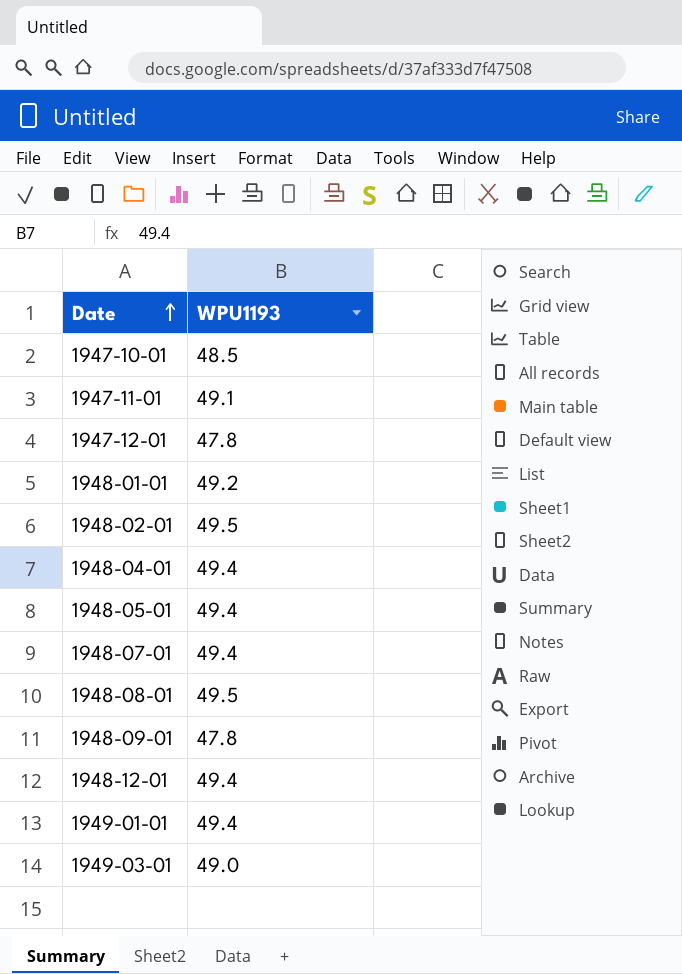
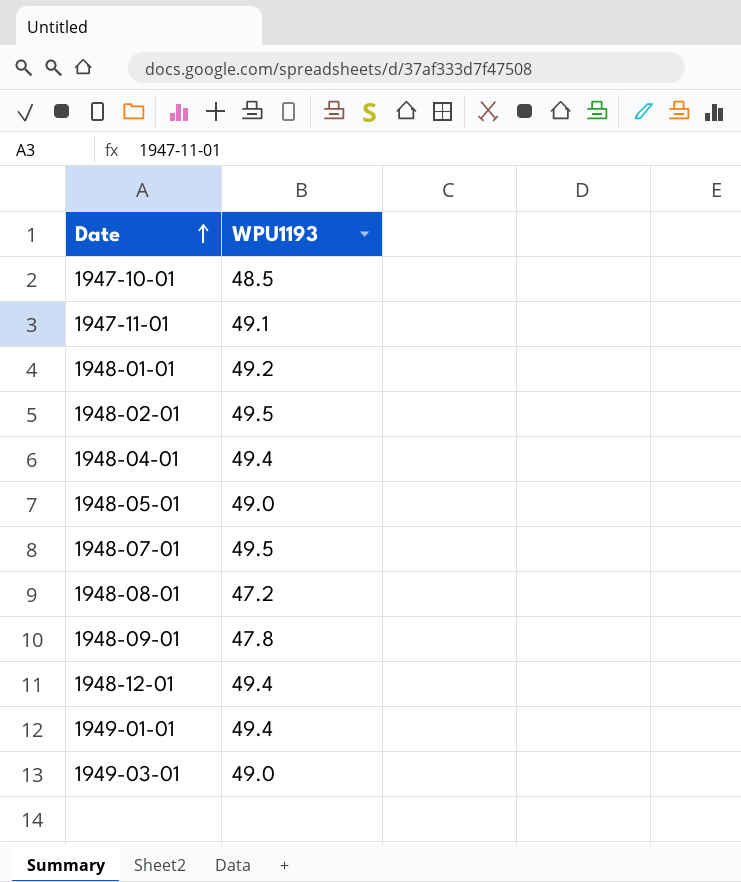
row 1947-12-01: 47.8 -> none
1948-05-01 | WPU1193: 49.4 -> 49.0
1948-07-01 | WPU1193: 49.4 -> 49.5
1948-08-01 | WPU1193: 49.5 -> 47.2

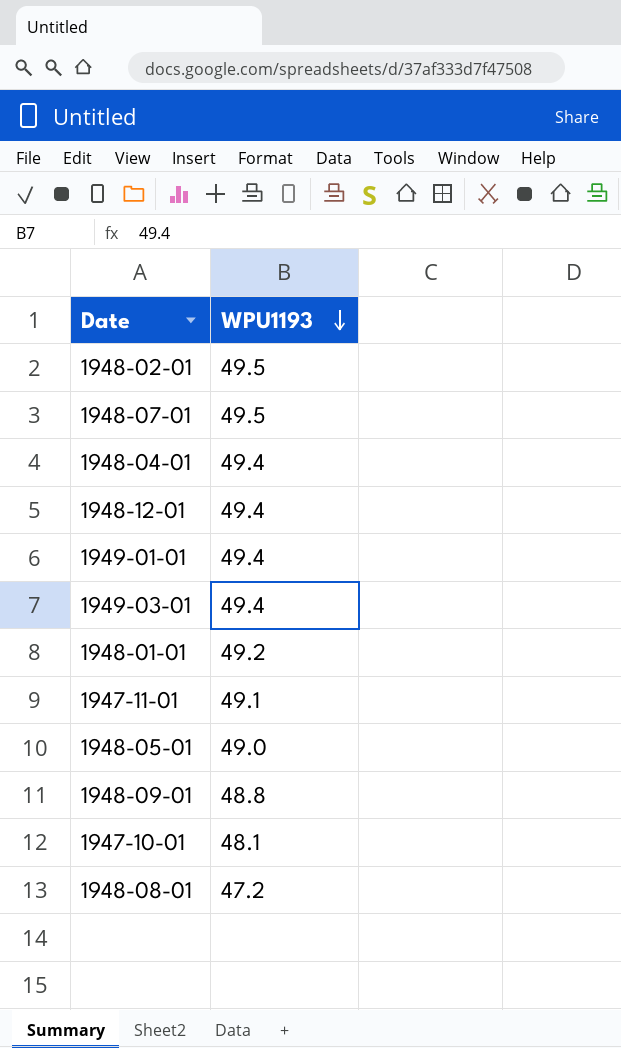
row order: Date ascending -> WPU1193 descending
1949-03-01 | WPU1193: 49.0 -> 49.4
1948-09-01 | WPU1193: 47.8 -> 48.8
1947-10-01 | WPU1193: 48.5 -> 48.1

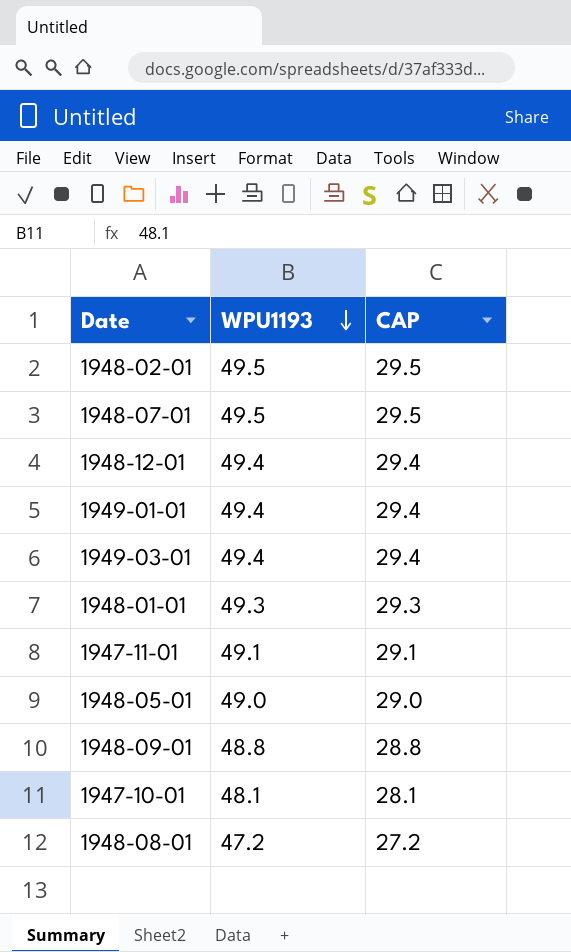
column CAP | formula: none -> [WPU1193] - 20
row 1948-04-01: 49.4 -> none
1948-01-01 | WPU1193: 49.2 -> 49.3

